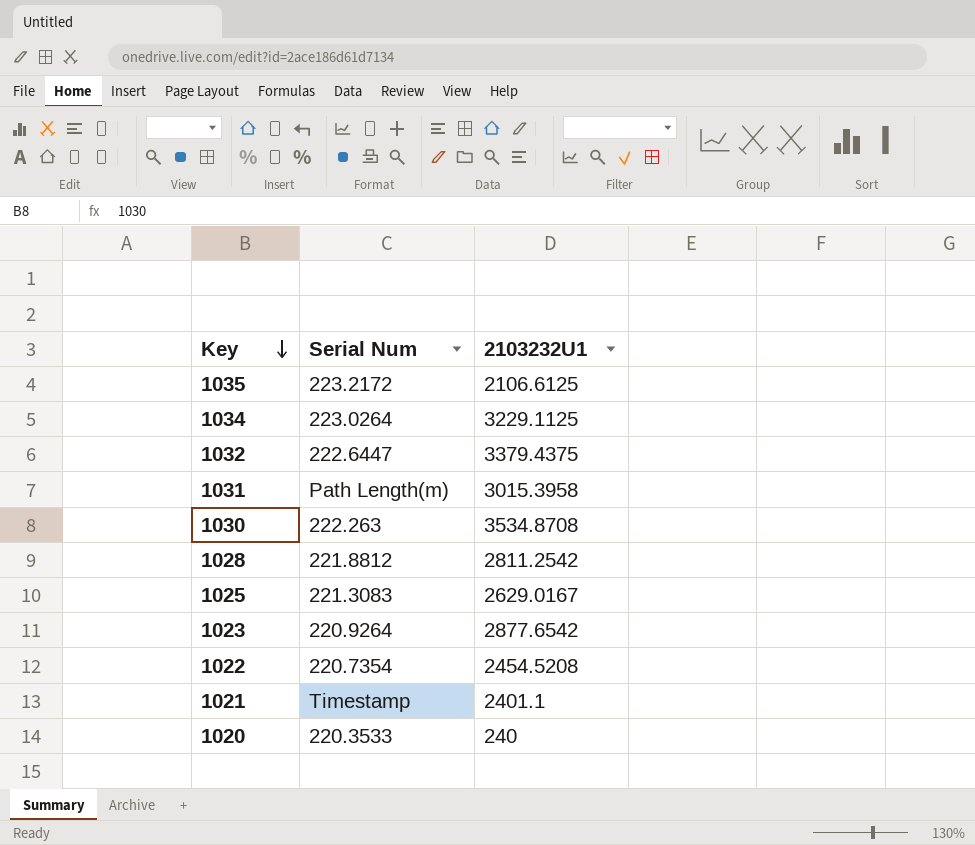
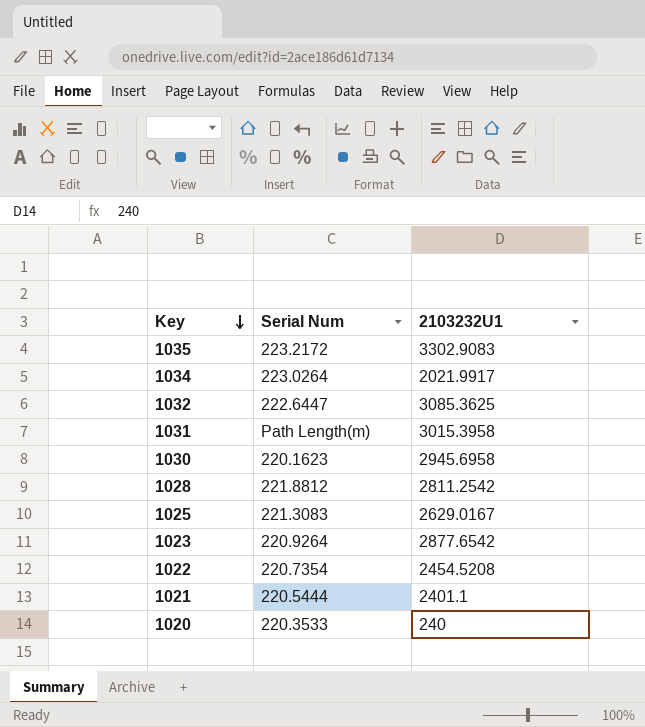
1035 | 2103232U1: 2106.6125 -> 3302.9083
1034 | 2103232U1: 3229.1125 -> 2021.9917
1032 | 2103232U1: 3379.4375 -> 3085.3625
1030 | Serial Num: 222.263 -> 220.1623
1030 | 2103232U1: 3534.8708 -> 2945.6958
1021 | Serial Num: Timestamp -> 220.5444

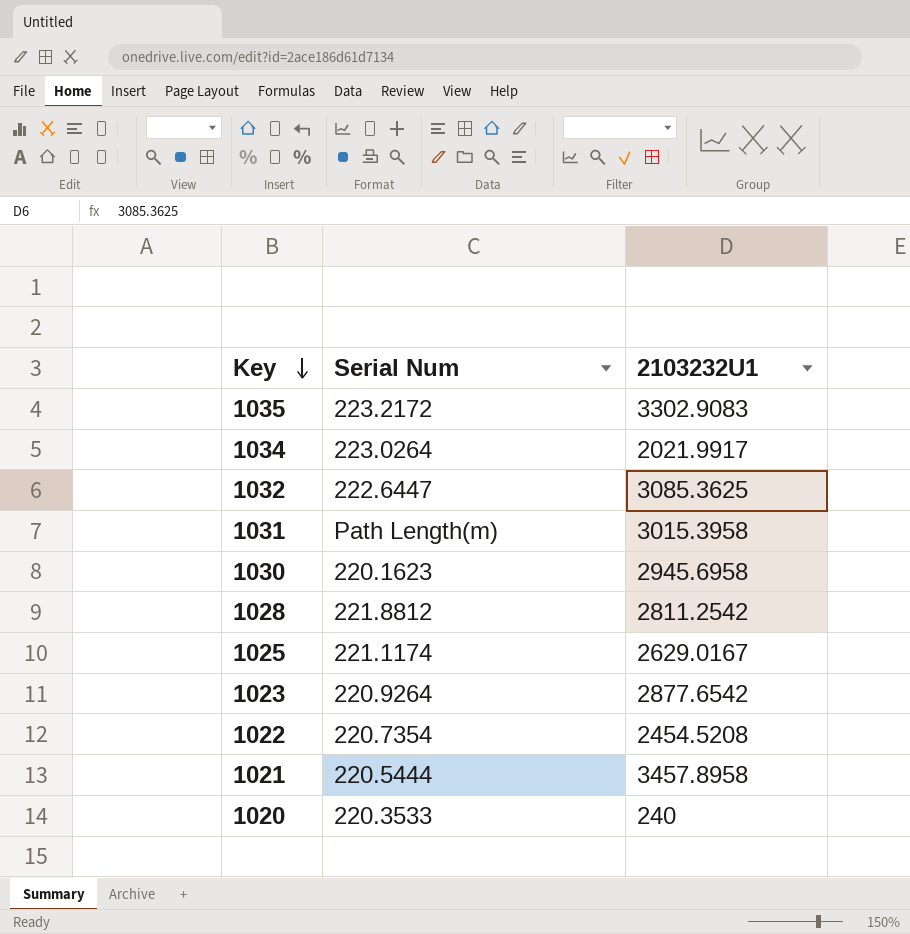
1025 | Serial Num: 221.3083 -> 221.1174
1021 | 2103232U1: 2401.1 -> 3457.8958

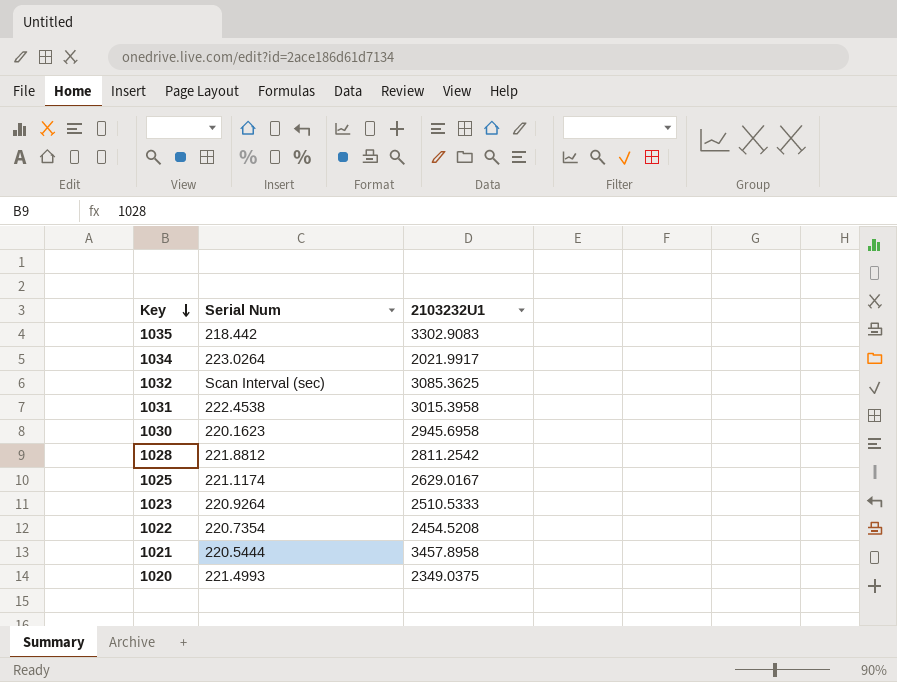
1035 | Serial Num: 223.2172 -> 218.442
1032 | Serial Num: 222.6447 -> Scan Interval (sec)
1031 | Serial Num: Path Length(m) -> 222.4538
1023 | 2103232U1: 2877.6542 -> 2510.5333
1020 | Serial Num: 220.3533 -> 221.4993
1020 | 2103232U1: 240 -> 2349.0375

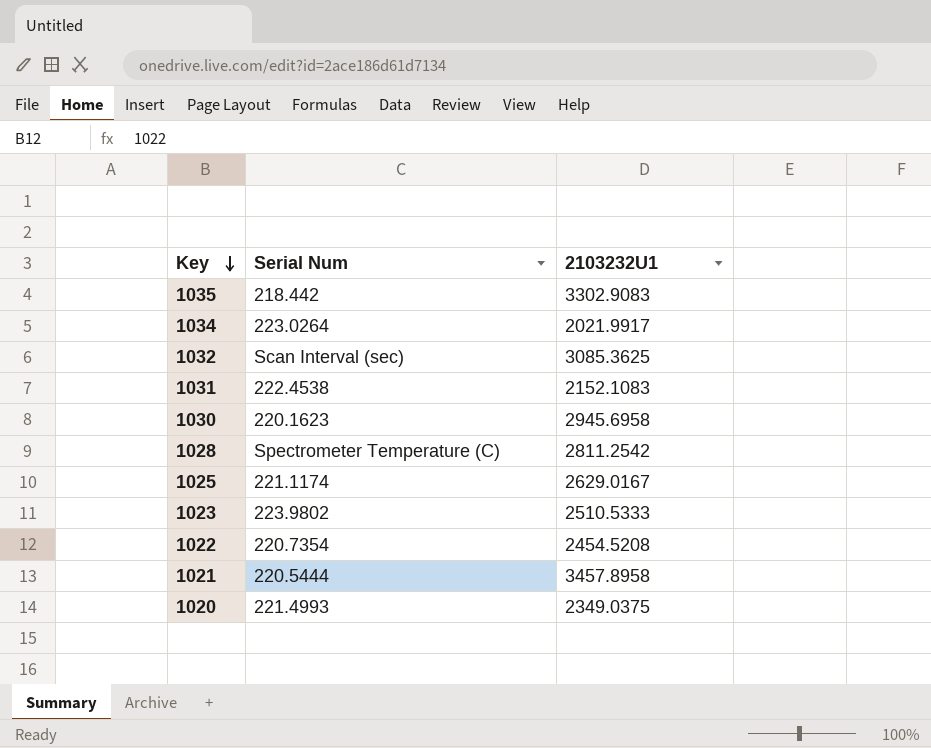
1031 | 2103232U1: 3015.3958 -> 2152.1083
1028 | Serial Num: 221.8812 -> Spectrometer Temperature (C)
1023 | Serial Num: 220.9264 -> 223.9802

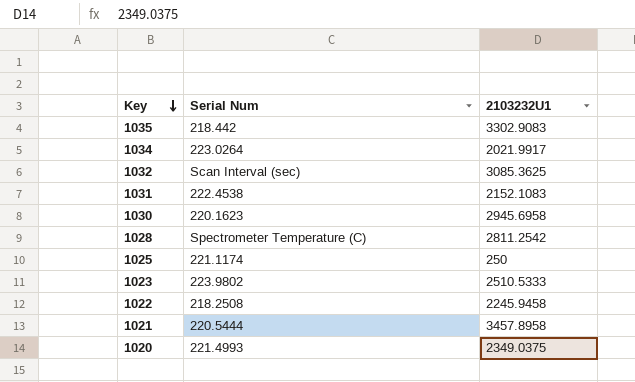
1025 | 2103232U1: 2629.0167 -> 250
1022 | Serial Num: 220.7354 -> 218.2508
1022 | 2103232U1: 2454.5208 -> 2245.9458

